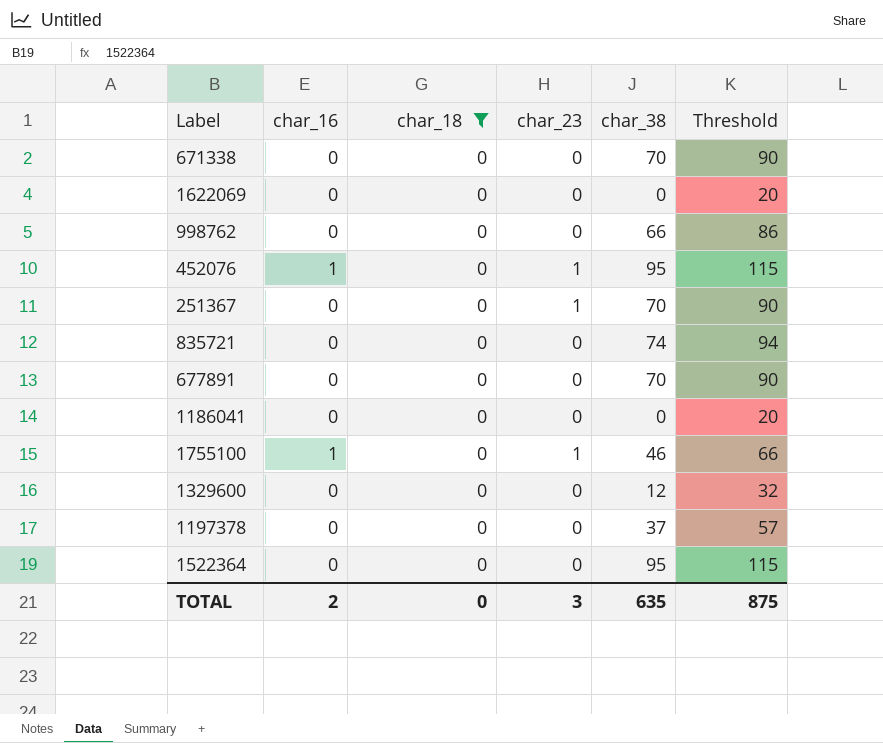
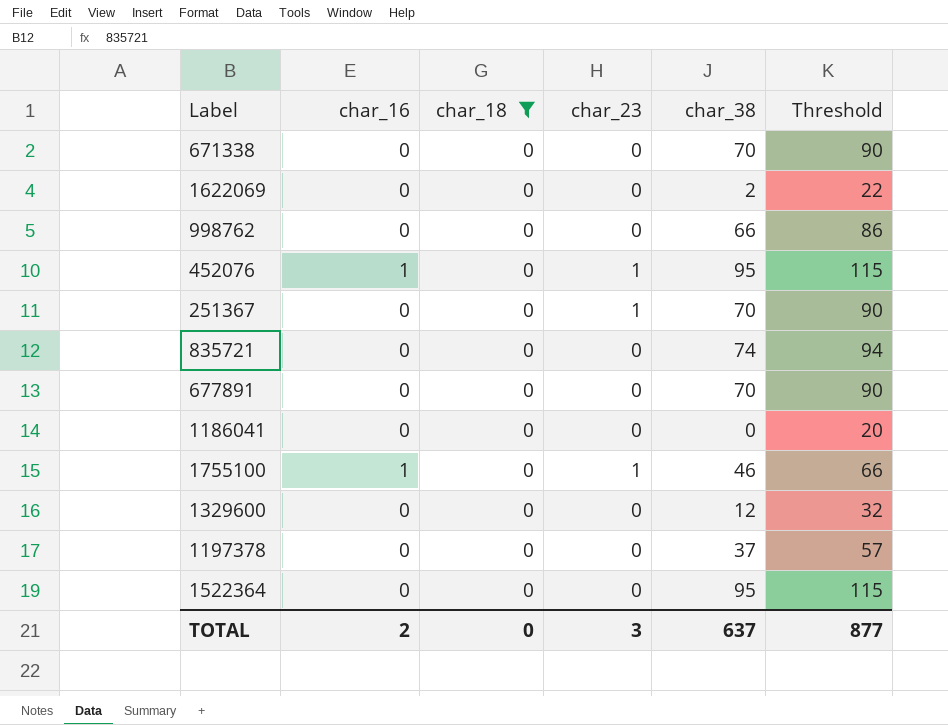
1622069 | char_38: 0 -> 2
1622069 | Threshold: 20 -> 22
TOTAL | char_38: 635 -> 637
TOTAL | Threshold: 875 -> 877

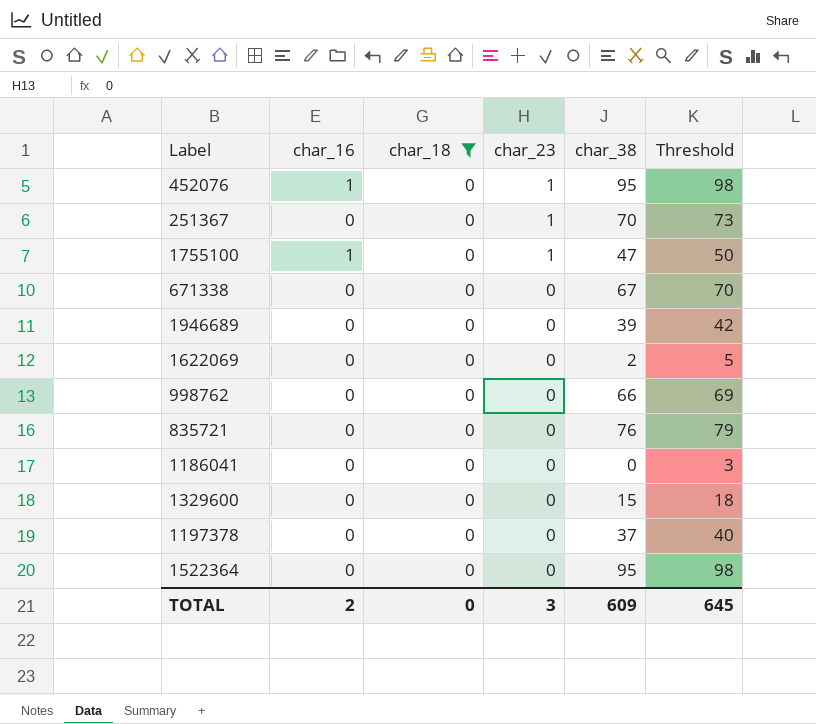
row order: none -> char_23 descending
column Threshold | formula: [char_38] + 20 -> [char_38] + 3
row 677891: 0 | 0 | 0 | 70 | 90 -> none
1755100 | char_38: 46 -> 47
671338 | char_38: 70 -> 67
row 1946689: none -> 0 | 0 | 0 | 39 | 42
835721 | char_38: 74 -> 76
1329600 | char_38: 12 -> 15
TOTAL | char_38: 637 -> 609
TOTAL | Threshold: 877 -> 645

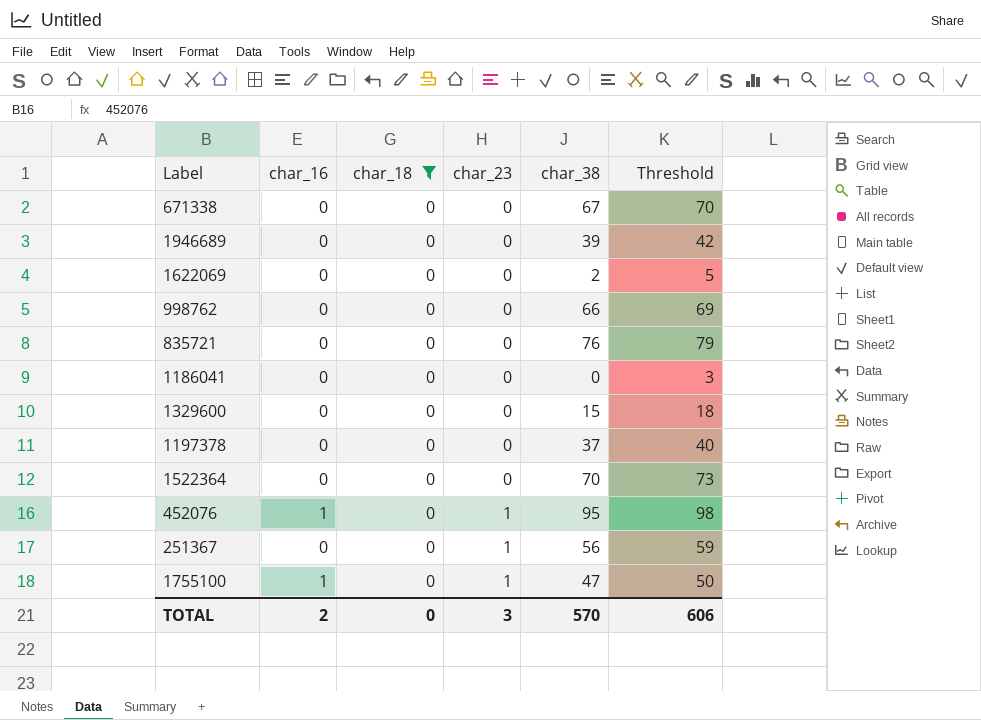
row order: char_23 descending -> char_23 ascending
1522364 | char_38: 95 -> 70
1522364 | Threshold: 98 -> 73
251367 | char_38: 70 -> 56
251367 | Threshold: 73 -> 59
TOTAL | char_38: 609 -> 570
TOTAL | Threshold: 645 -> 606

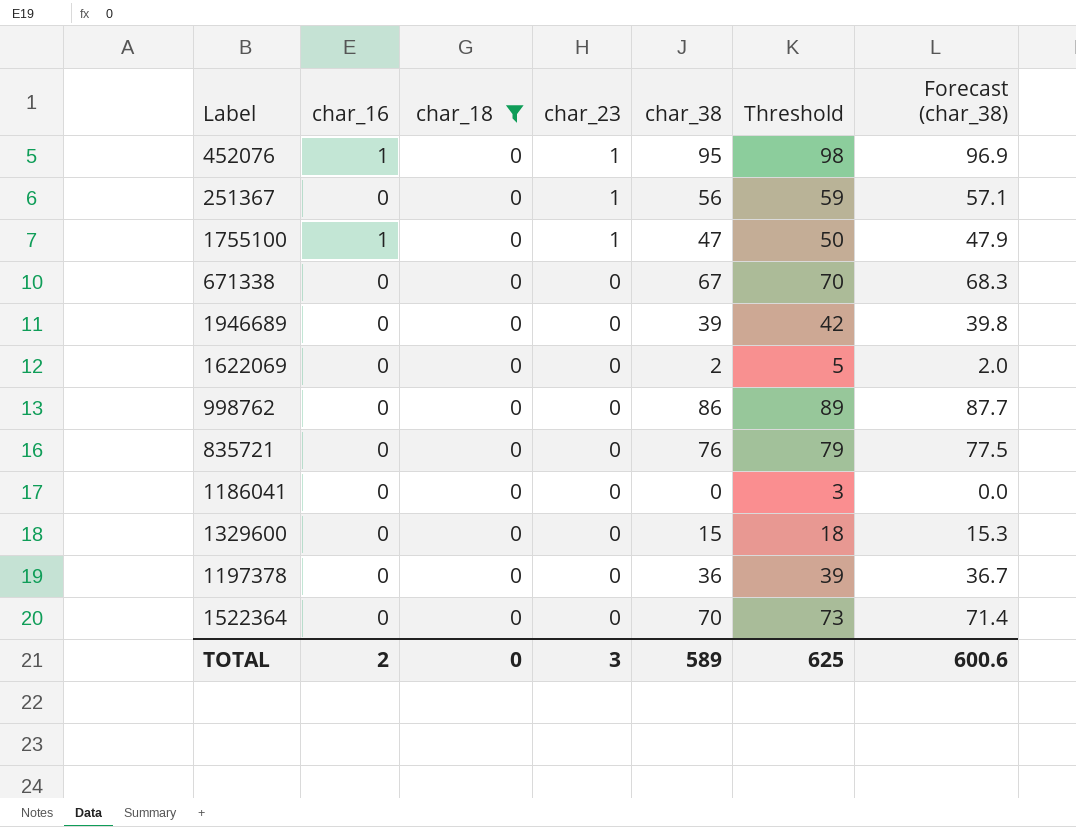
row order: char_23 ascending -> char_23 descending
column Forecast (char_38) | formula: none -> [char_38] * 1.02
998762 | char_38: 66 -> 86
998762 | Threshold: 69 -> 89
1197378 | char_38: 37 -> 36
1197378 | Threshold: 40 -> 39
TOTAL | char_38: 570 -> 589
TOTAL | Threshold: 606 -> 625

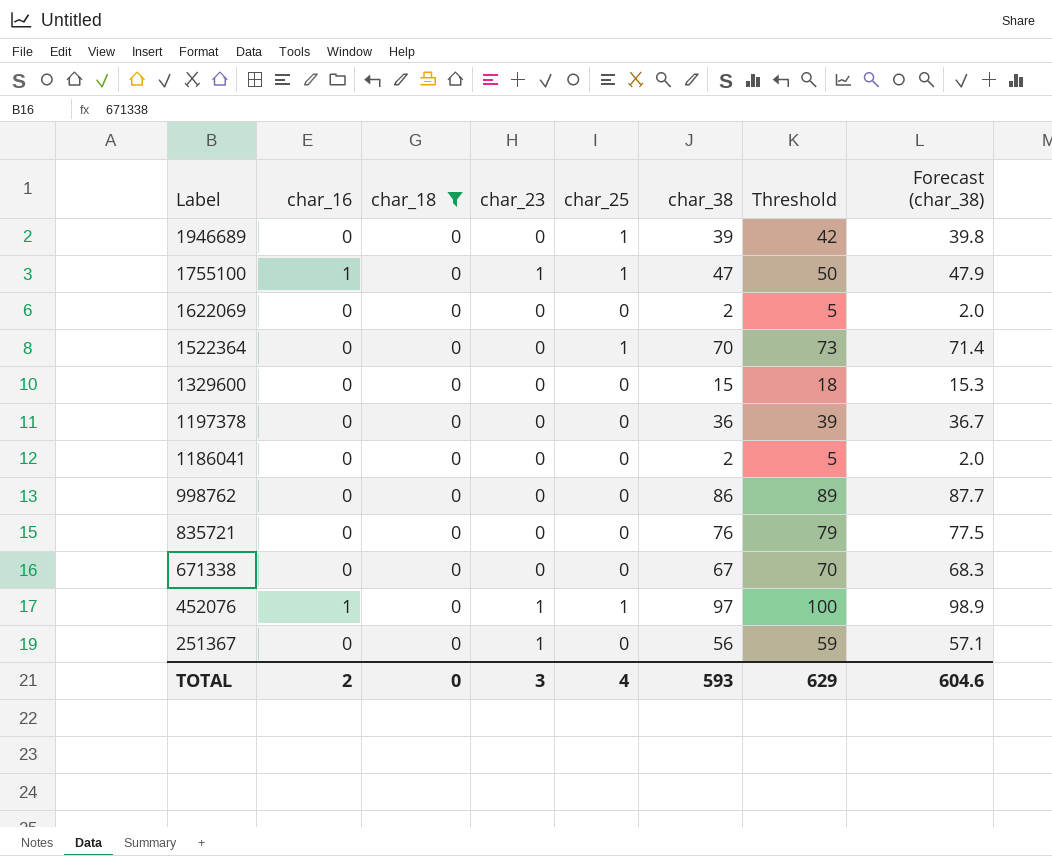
row order: char_23 descending -> Label descending
column char_25 | position: none -> 5
1186041 | char_38: 0 -> 2
1186041 | Threshold: 3 -> 5
1186041 | Forecast (char_38): 0.0 -> 2.0
452076 | char_38: 95 -> 97
452076 | Threshold: 98 -> 100
452076 | Forecast (char_38): 96.9 -> 98.9
TOTAL | char_38: 589 -> 593
TOTAL | Threshold: 625 -> 629
TOTAL | Forecast (char_38): 600.6 -> 604.6

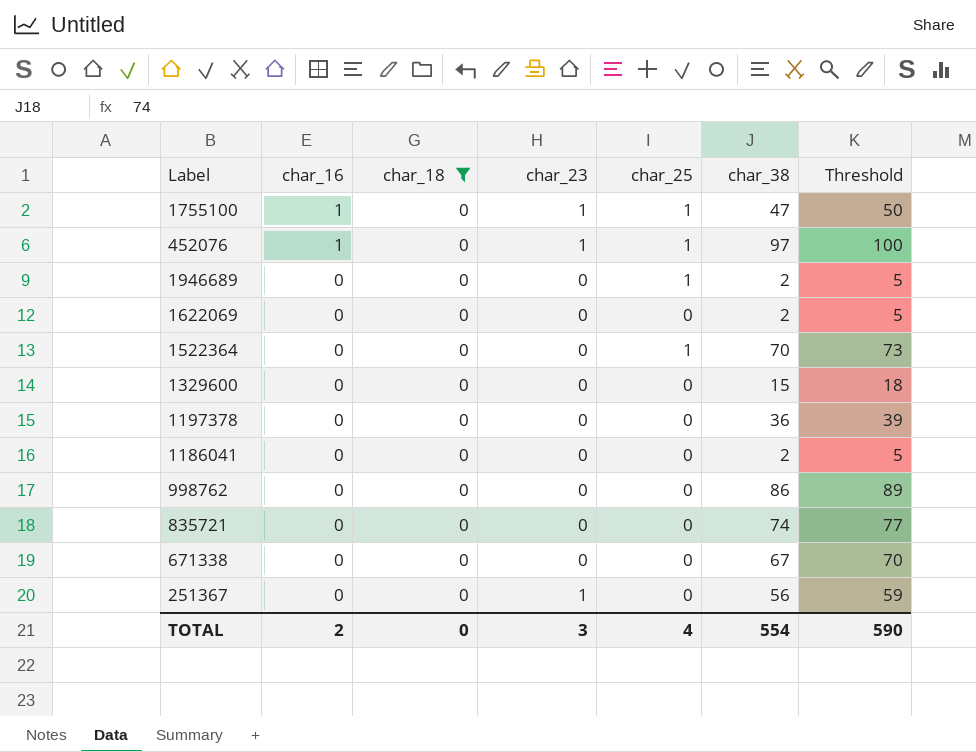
row order: Label descending -> char_16 descending
column Forecast (char_38) | formula: [char_38] * 1.02 -> none
1946689 | char_38: 39 -> 2
1946689 | Threshold: 42 -> 5
835721 | char_38: 76 -> 74
835721 | Threshold: 79 -> 77
TOTAL | char_38: 593 -> 554
TOTAL | Threshold: 629 -> 590

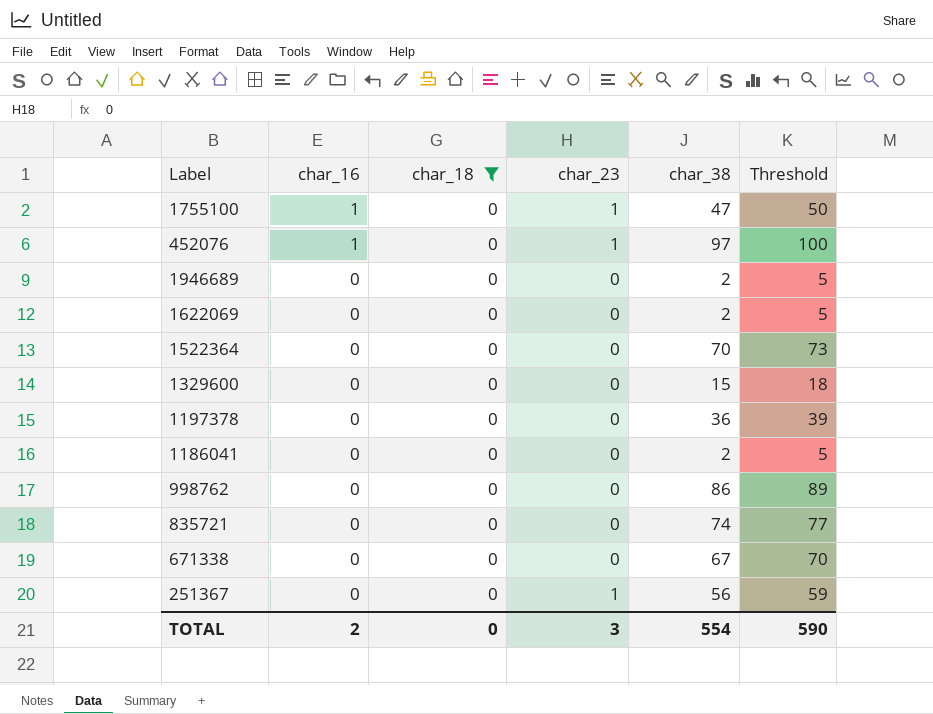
column char_25 | position: 5 -> none

